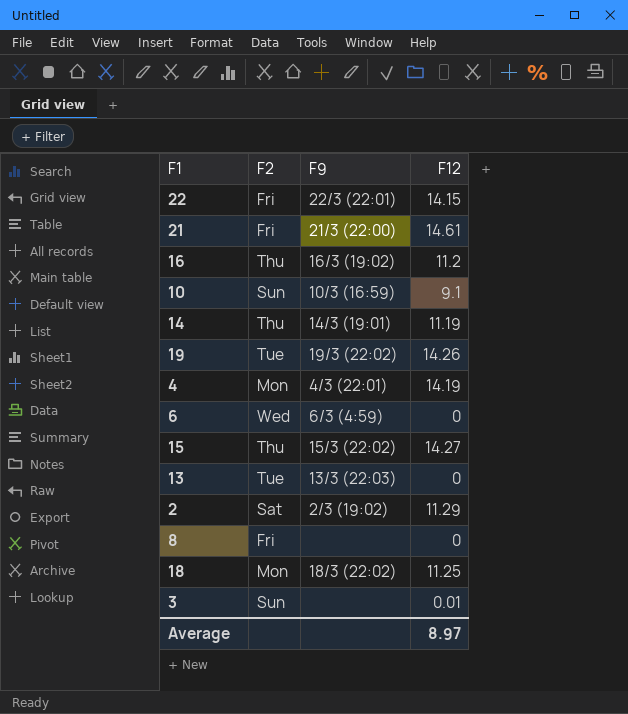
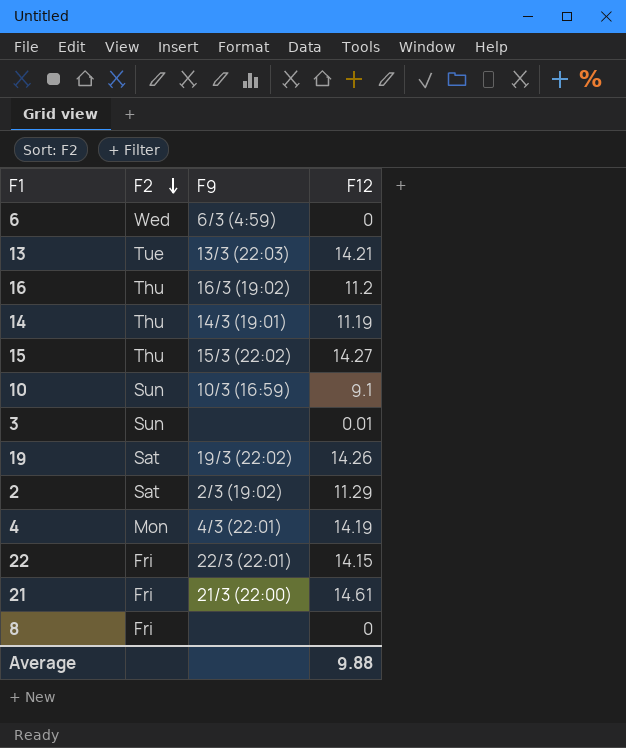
row order: none -> F2 descending
row 18: Mon | 18/3 (22:02) | 11.25 -> none
13 | F12: 0 -> 14.21
19 | F2: Tue -> Sat
Average | F12: 8.97 -> 9.88

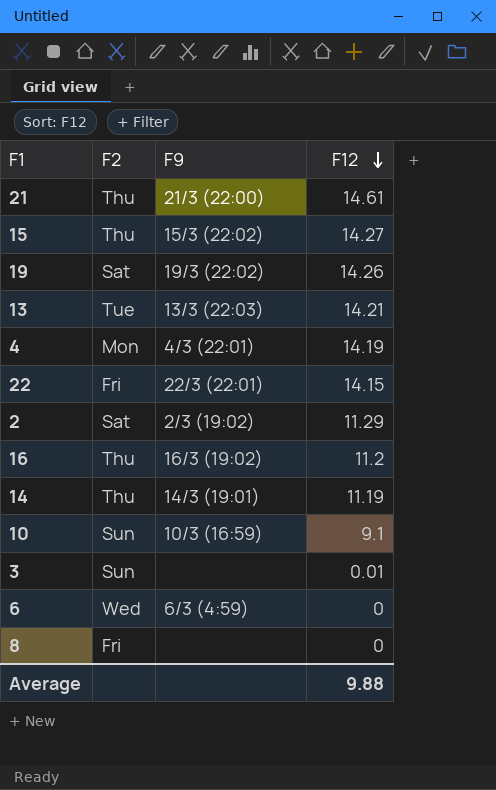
row order: F2 descending -> F12 descending
21 | F2: Fri -> Thu

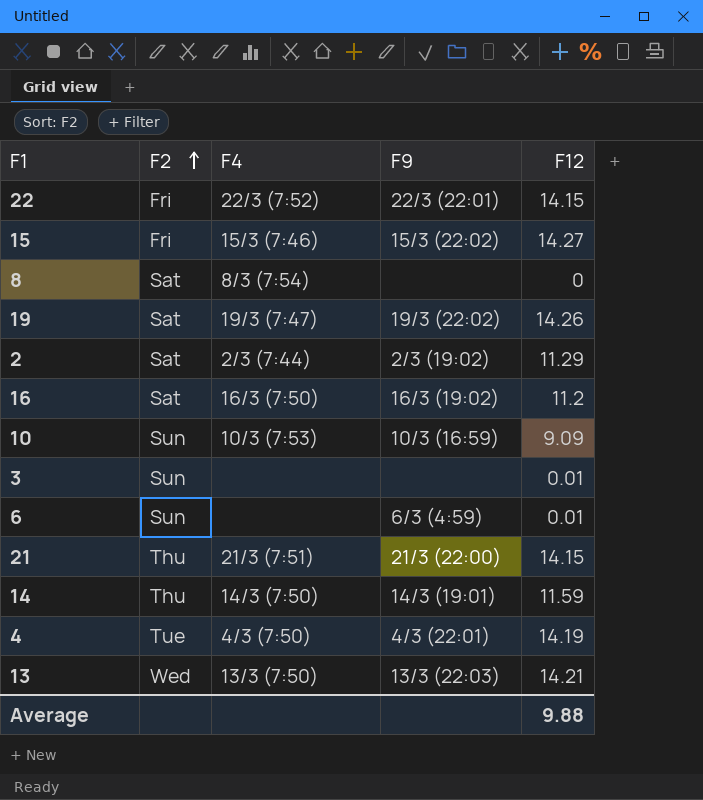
row order: F12 descending -> F2 ascending
column F4 | position: none -> 3
15 | F2: Thu -> Fri
8 | F2: Fri -> Sat
16 | F2: Thu -> Sat
10 | F12: 9.1 -> 9.09
6 | F2: Wed -> Sun
6 | F12: 0 -> 0.01
21 | F12: 14.61 -> 14.15
14 | F12: 11.19 -> 11.59
4 | F2: Mon -> Tue
13 | F2: Tue -> Wed

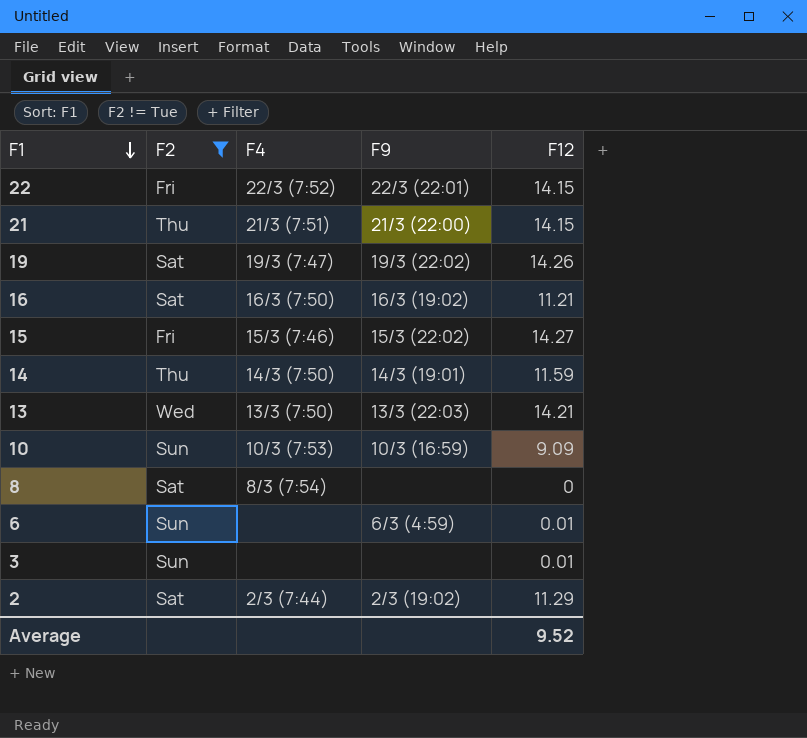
filter: none -> F2 != Tue
row order: F2 ascending -> F1 descending
16 | F12: 11.2 -> 11.21
Average | F12: 9.88 -> 9.52

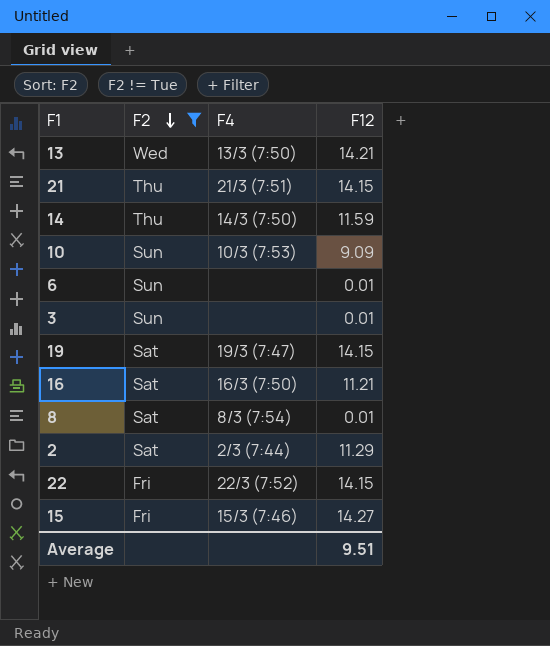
row order: F1 descending -> F2 descending
column F9 | position: 4 -> none
19 | F12: 14.26 -> 14.15
8 | F12: 0 -> 0.01
Average | F12: 9.52 -> 9.51

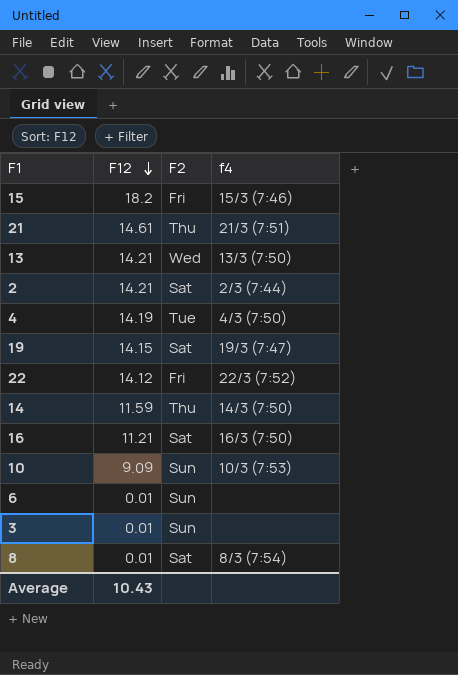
filter: F2 != Tue -> none
row order: F2 descending -> F12 descending
column F12 | position: 4 -> 2
column name: F4 -> f4
15 | F12: 14.27 -> 18.2
21 | F12: 14.15 -> 14.61
2 | F12: 11.29 -> 14.21
22 | F12: 14.15 -> 14.12
Average | F12: 9.51 -> 10.43

